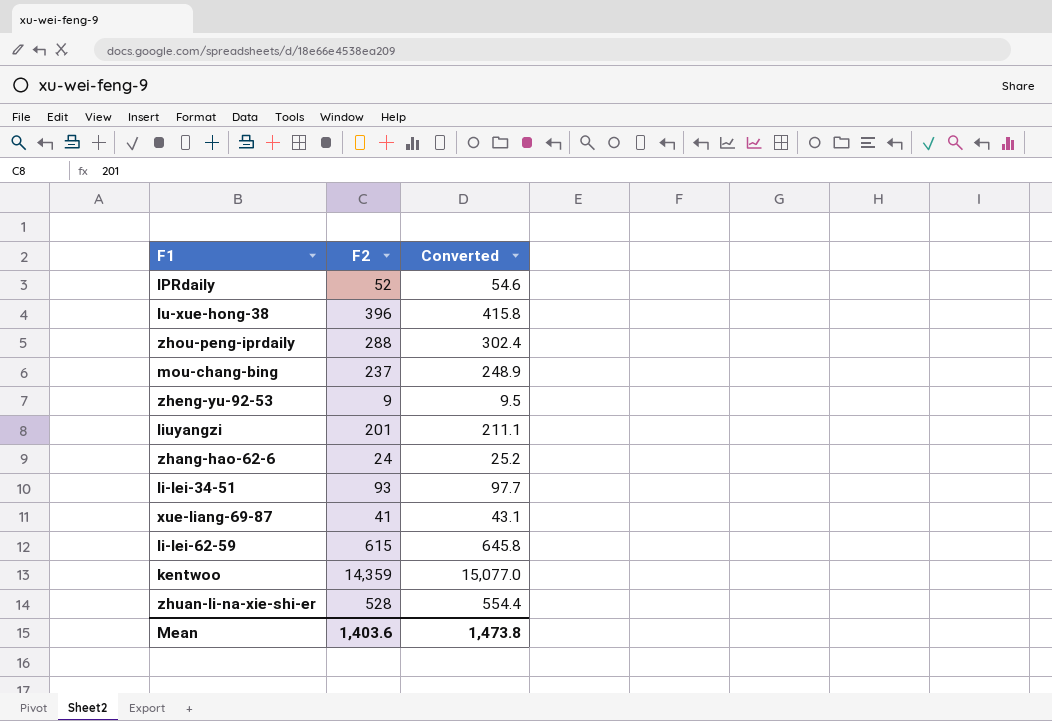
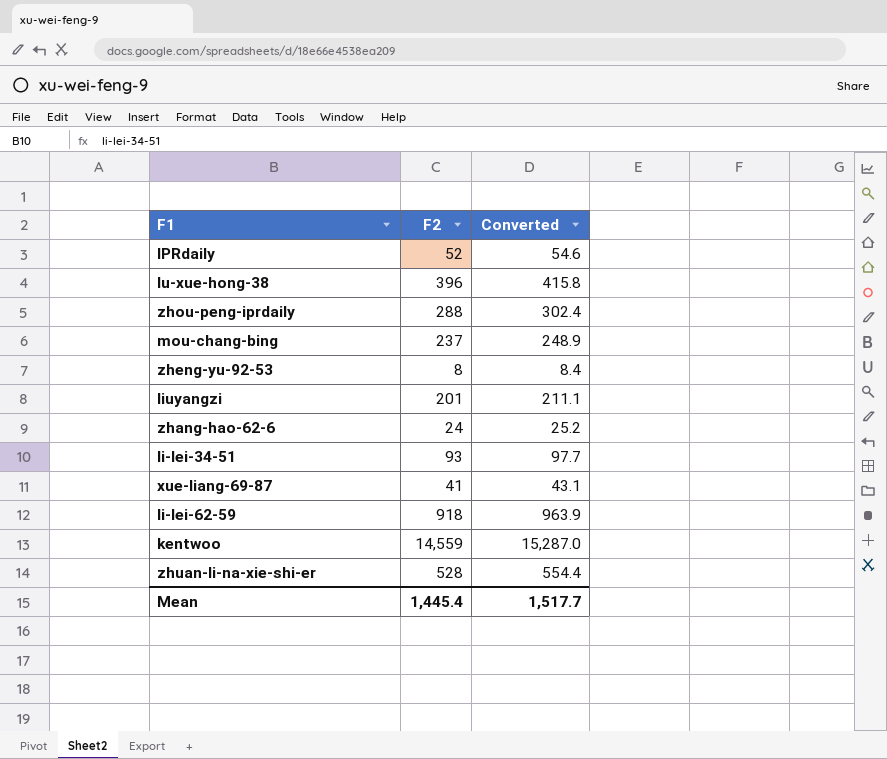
zheng-yu-92-53 | F2: 9 -> 8
zheng-yu-92-53 | Converted: 9.5 -> 8.4
li-lei-62-59 | F2: 615 -> 918
li-lei-62-59 | Converted: 645.8 -> 963.9
kentwoo | F2: 14,359 -> 14,559
kentwoo | Converted: 15,077.0 -> 15,287.0
Mean | F2: 1,403.6 -> 1,445.4
Mean | Converted: 1,473.8 -> 1,517.7

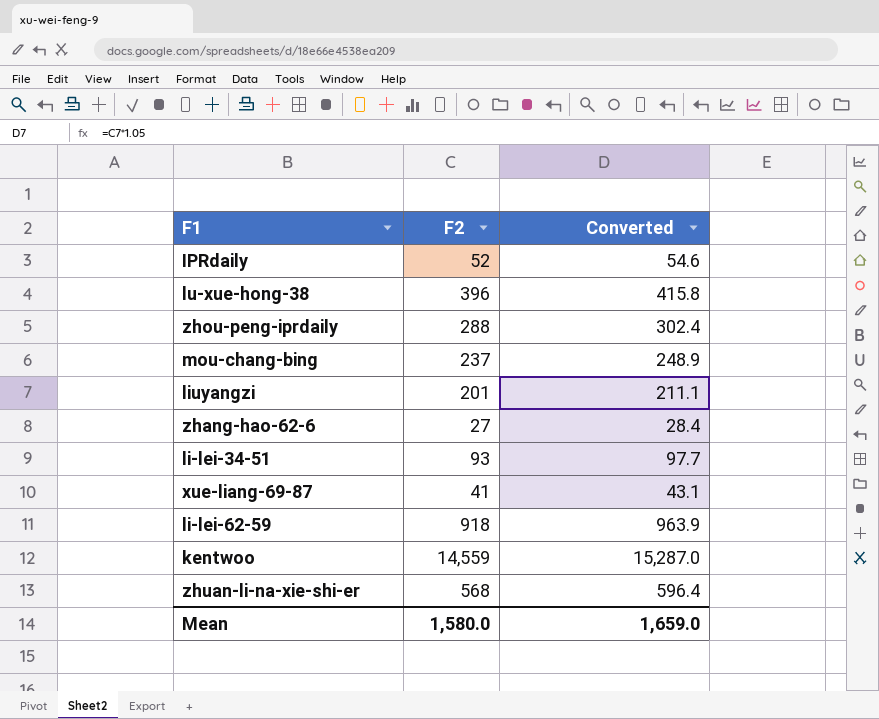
row zheng-yu-92-53: 8 | 8.4 -> none
zhang-hao-62-6 | F2: 24 -> 27
zhang-hao-62-6 | Converted: 25.2 -> 28.4
zhuan-li-na-xie-shi-er | F2: 528 -> 568
zhuan-li-na-xie-shi-er | Converted: 554.4 -> 596.4
Mean | F2: 1,445.4 -> 1,580.0
Mean | Converted: 1,517.7 -> 1,659.0

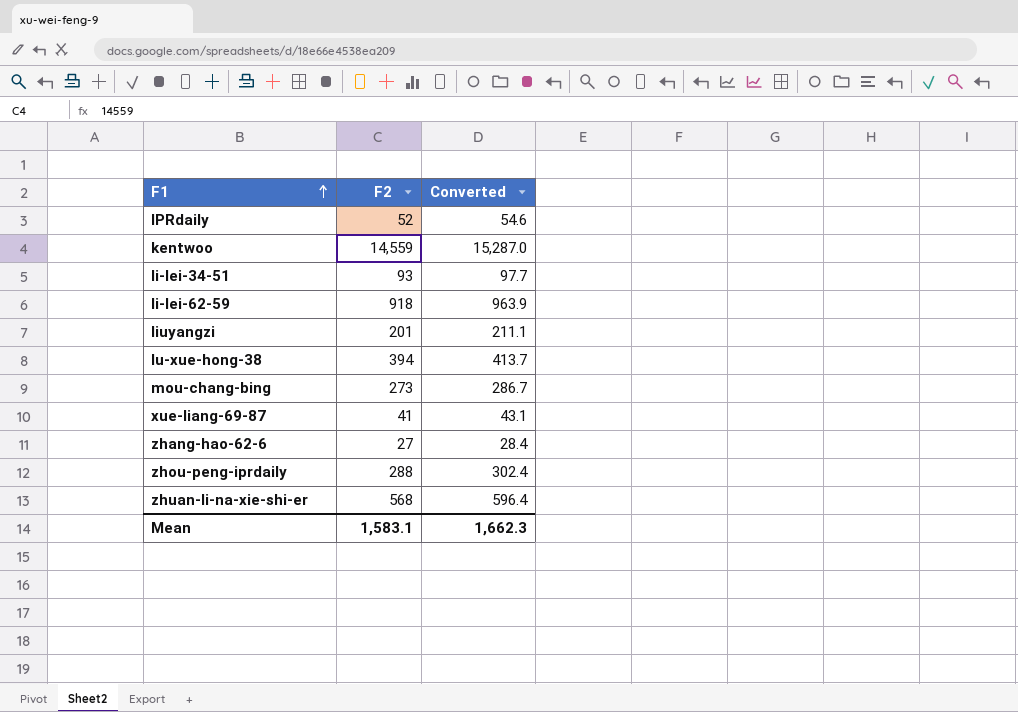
row order: none -> F1 ascending
lu-xue-hong-38 | F2: 396 -> 394
lu-xue-hong-38 | Converted: 415.8 -> 413.7
mou-chang-bing | F2: 237 -> 273
mou-chang-bing | Converted: 248.9 -> 286.7
Mean | F2: 1,580.0 -> 1,583.1
Mean | Converted: 1,659.0 -> 1,662.3

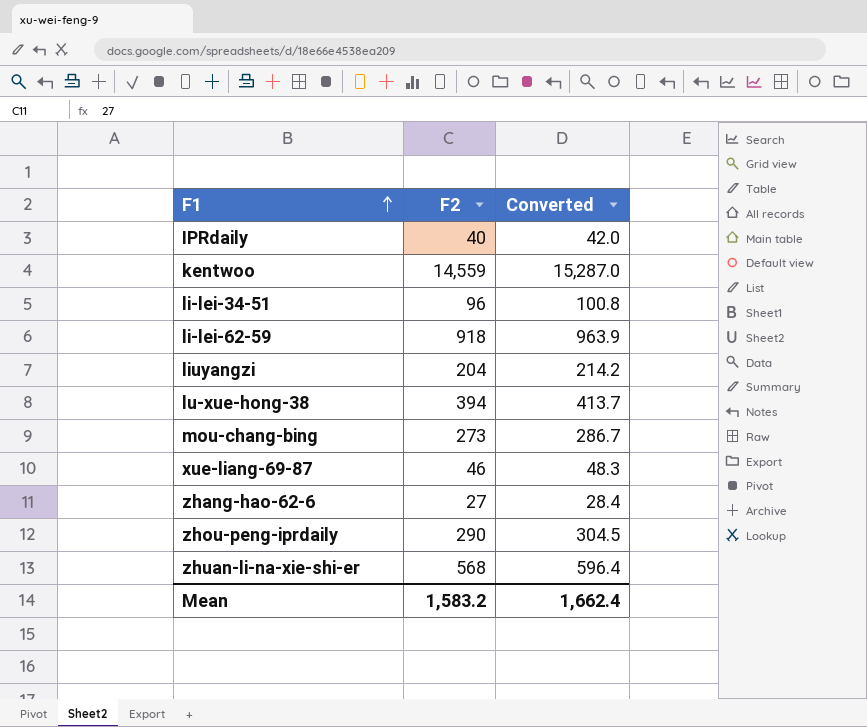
IPRdaily | F2: 52 -> 40
IPRdaily | Converted: 54.6 -> 42.0
li-lei-34-51 | F2: 93 -> 96
li-lei-34-51 | Converted: 97.7 -> 100.8
liuyangzi | F2: 201 -> 204
liuyangzi | Converted: 211.1 -> 214.2
xue-liang-69-87 | F2: 41 -> 46
xue-liang-69-87 | Converted: 43.1 -> 48.3
zhou-peng-iprdaily | F2: 288 -> 290
zhou-peng-iprdaily | Converted: 302.4 -> 304.5
Mean | F2: 1,583.1 -> 1,583.2
Mean | Converted: 1,662.3 -> 1,662.4

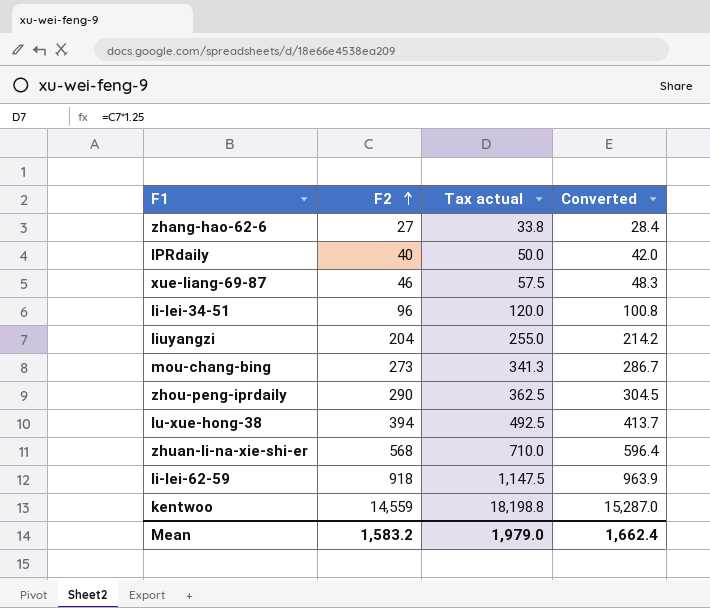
row order: F1 ascending -> F2 ascending
column Tax actual | formula: none -> [F2] * 1.25

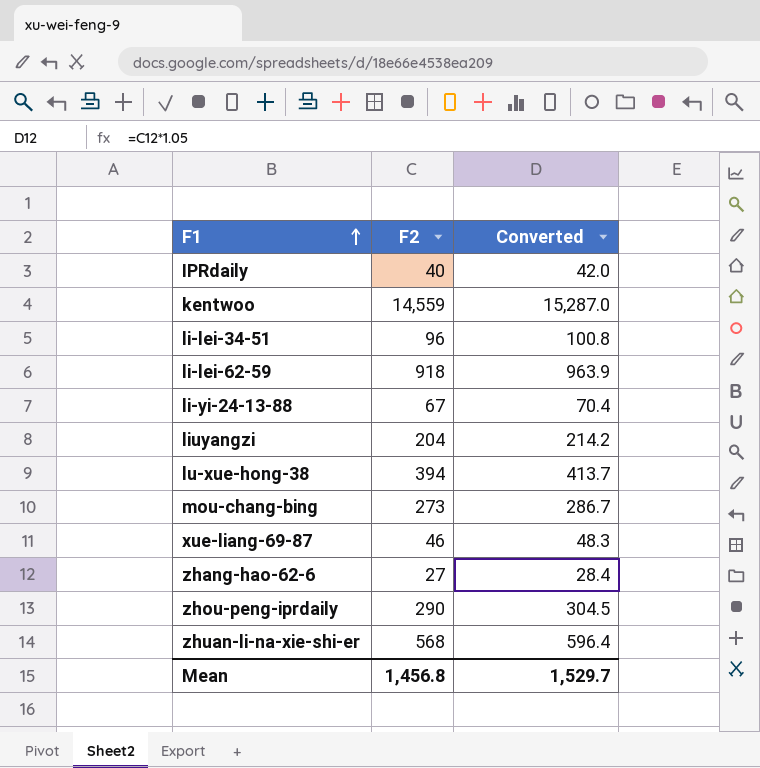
row order: F2 ascending -> F1 ascending
column Tax actual | formula: [F2] * 1.25 -> none
row li-yi-24-13-88: none -> 67 | 70.4
Mean | F2: 1,583.2 -> 1,456.8
Mean | Converted: 1,662.4 -> 1,529.7

